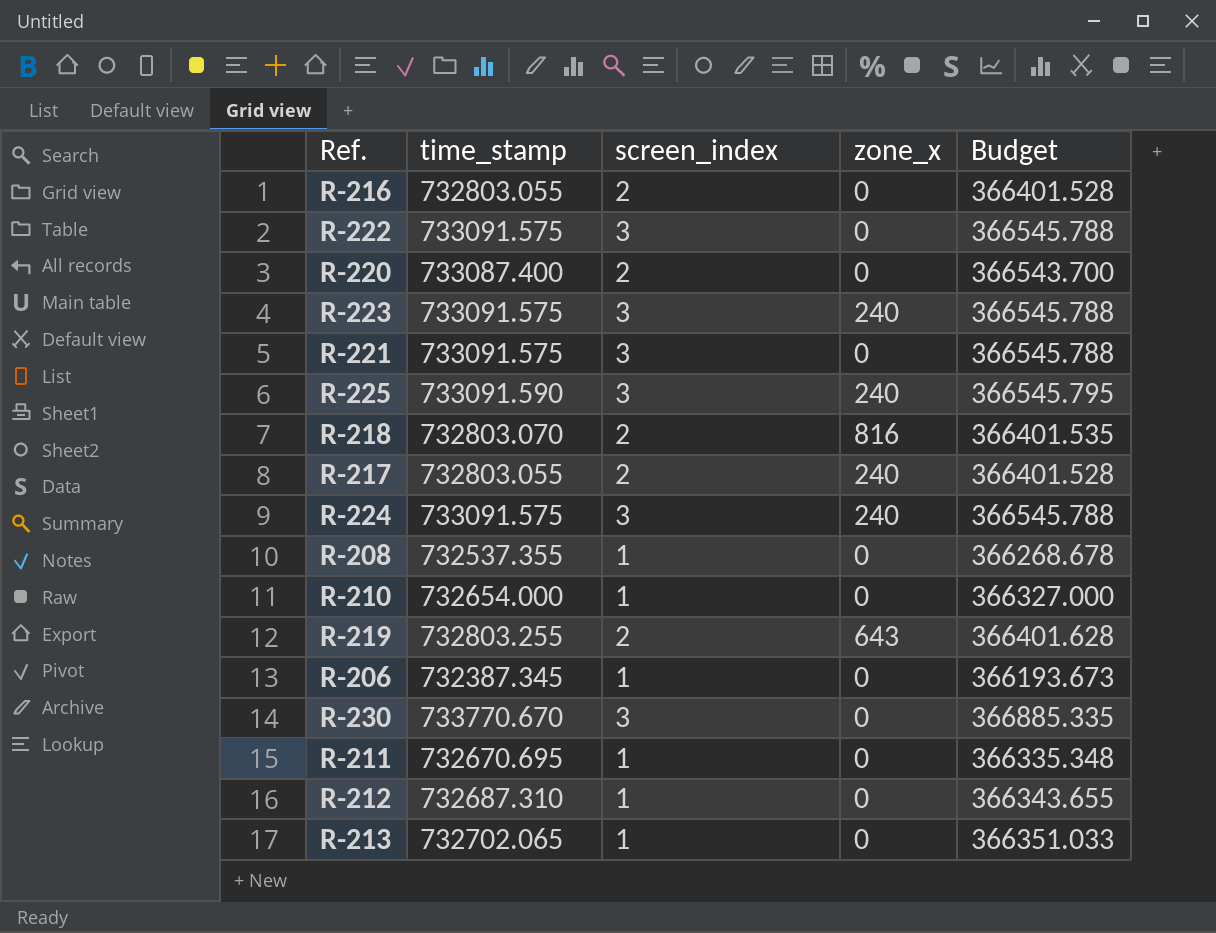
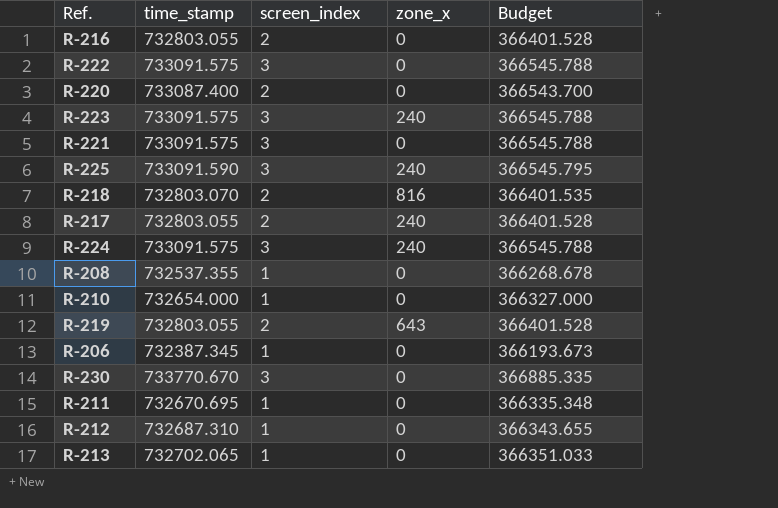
R-219 | time_stamp: 732803.255 -> 732803.055
R-219 | Budget: 366401.628 -> 366401.528

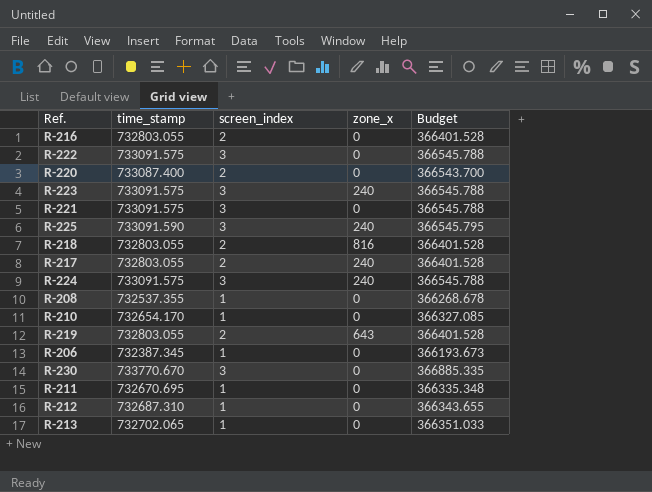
R-218 | time_stamp: 732803.070 -> 732803.055
R-218 | Budget: 366401.535 -> 366401.528
R-210 | time_stamp: 732654.000 -> 732654.170
R-210 | Budget: 366327.000 -> 366327.085

